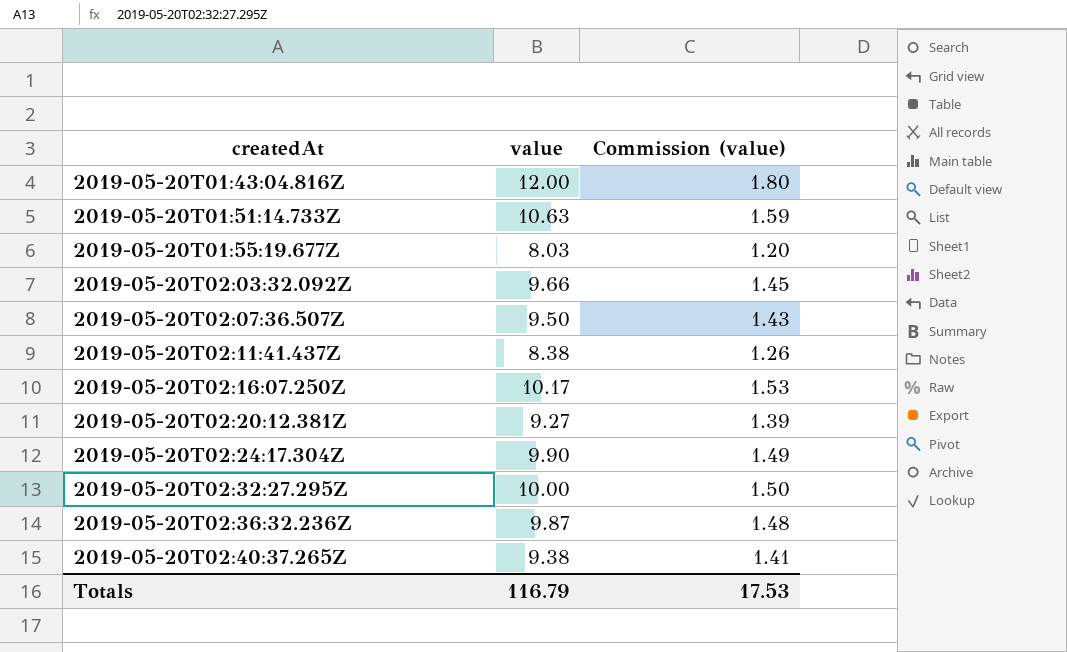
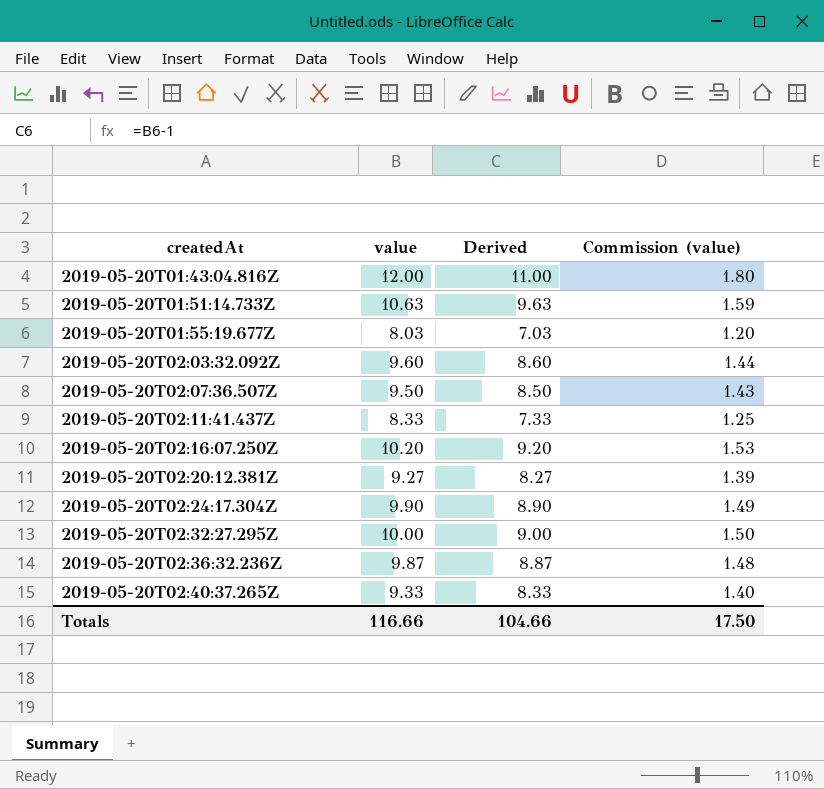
column Derived | formula: none -> [value] - 1
2019-05-20T02:03:32.092Z | value: 9.66 -> 9.60
2019-05-20T02:03:32.092Z | Commission (value): 1.45 -> 1.44
2019-05-20T02:11:41.437Z | value: 8.38 -> 8.33
2019-05-20T02:11:41.437Z | Commission (value): 1.26 -> 1.25
2019-05-20T02:16:07.250Z | value: 10.17 -> 10.20
2019-05-20T02:40:37.265Z | value: 9.38 -> 9.33
2019-05-20T02:40:37.265Z | Commission (value): 1.41 -> 1.40
Totals | value: 116.79 -> 116.66
Totals | Commission (value): 17.53 -> 17.50

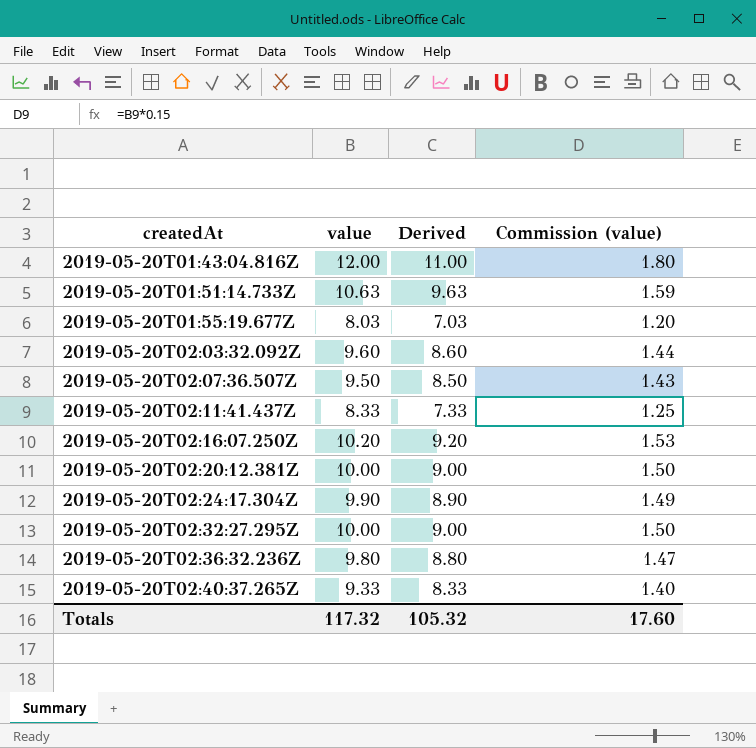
2019-05-20T02:20:12.381Z | value: 9.27 -> 10.00
2019-05-20T02:20:12.381Z | Derived: 8.27 -> 9.00
2019-05-20T02:20:12.381Z | Commission (value): 1.39 -> 1.50
2019-05-20T02:36:32.236Z | value: 9.87 -> 9.80
2019-05-20T02:36:32.236Z | Derived: 8.87 -> 8.80
2019-05-20T02:36:32.236Z | Commission (value): 1.48 -> 1.47
Totals | value: 116.66 -> 117.32
Totals | Derived: 104.66 -> 105.32
Totals | Commission (value): 17.50 -> 17.60

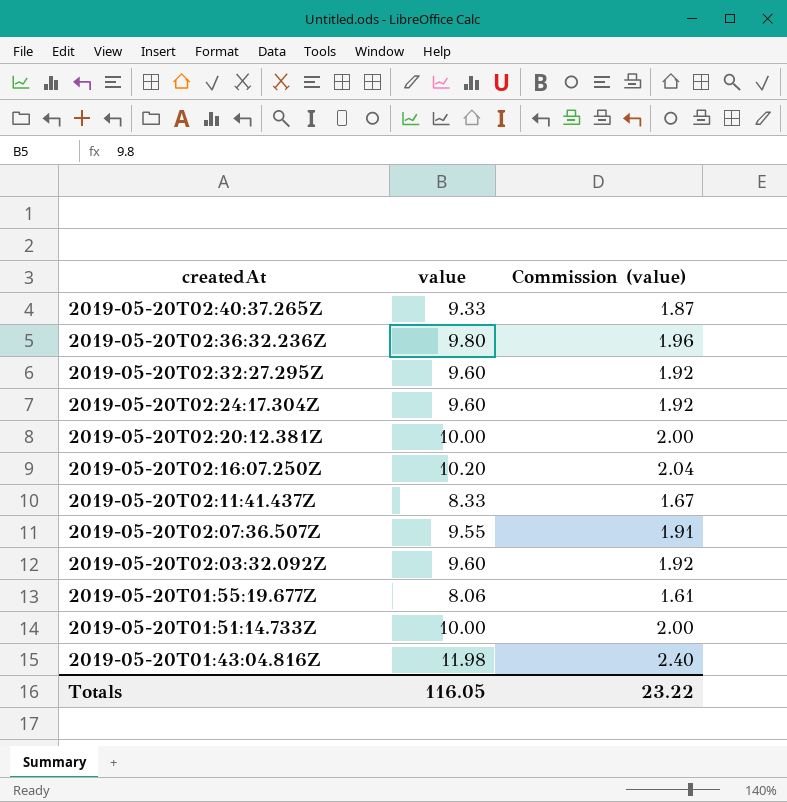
row order: createdAt ascending -> createdAt descending
column Derived | formula: [value] - 1 -> none
column Commission (value) | formula: [value] * 0.15 -> [value] * 0.2
2019-05-20T02:32:27.295Z | value: 10.00 -> 9.60
2019-05-20T02:24:17.304Z | value: 9.90 -> 9.60
2019-05-20T02:07:36.507Z | value: 9.50 -> 9.55
2019-05-20T01:55:19.677Z | value: 8.03 -> 8.06
2019-05-20T01:51:14.733Z | value: 10.63 -> 10.00
2019-05-20T01:43:04.816Z | value: 12.00 -> 11.98
Totals | value: 117.32 -> 116.05
Totals | Commission (value): 17.60 -> 23.22

